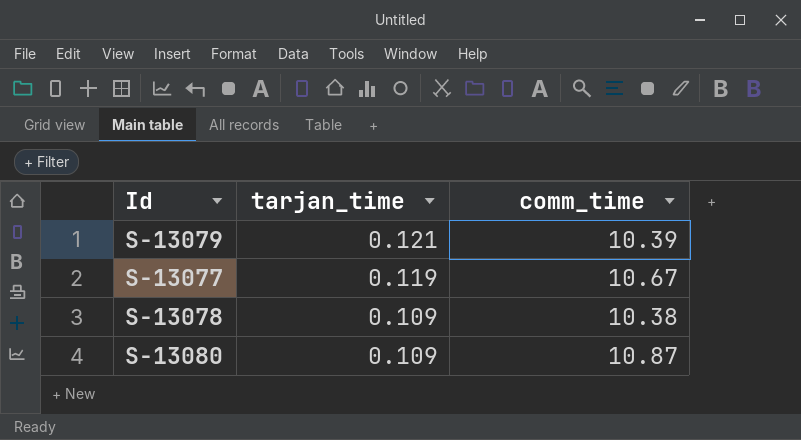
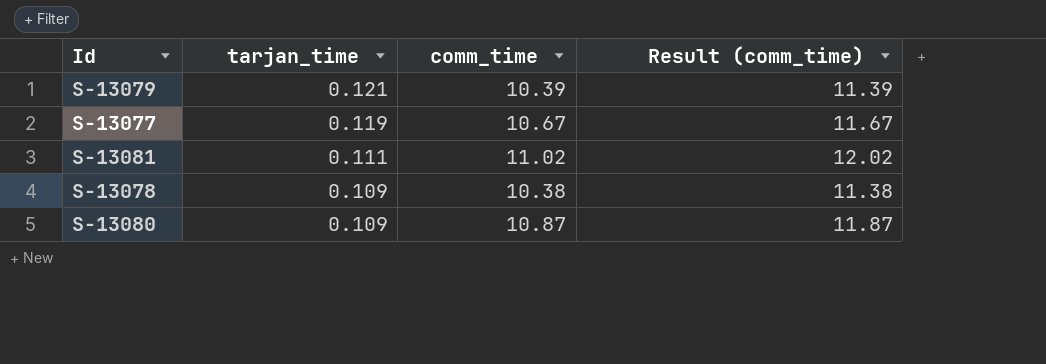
column Result (comm_time) | formula: none -> [comm_time] + 1
row S-13081: none -> 0.111 | 11.02 | 12.02

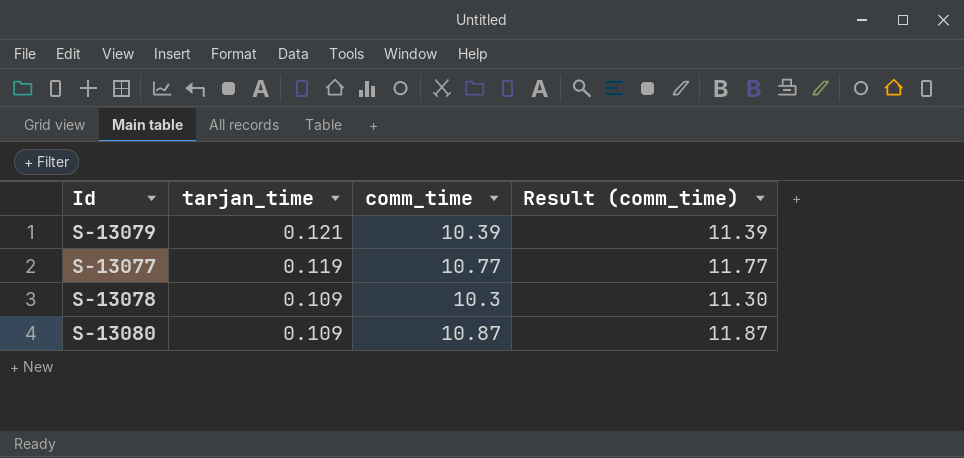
row S-13081: 0.111 | 11.02 | 12.02 -> none
S-13077 | comm_time: 10.67 -> 10.77
S-13077 | Result (comm_time): 11.67 -> 11.77
S-13078 | comm_time: 10.38 -> 10.3
S-13078 | Result (comm_time): 11.38 -> 11.30

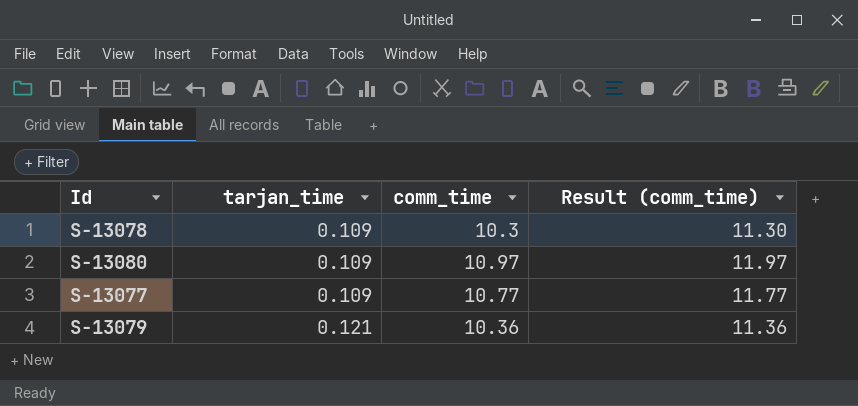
row order: tarjan_time descending -> tarjan_time ascending
S-13080 | comm_time: 10.87 -> 10.97
S-13080 | Result (comm_time): 11.87 -> 11.97
S-13077 | tarjan_time: 0.119 -> 0.109
S-13079 | comm_time: 10.39 -> 10.36
S-13079 | Result (comm_time): 11.39 -> 11.36

